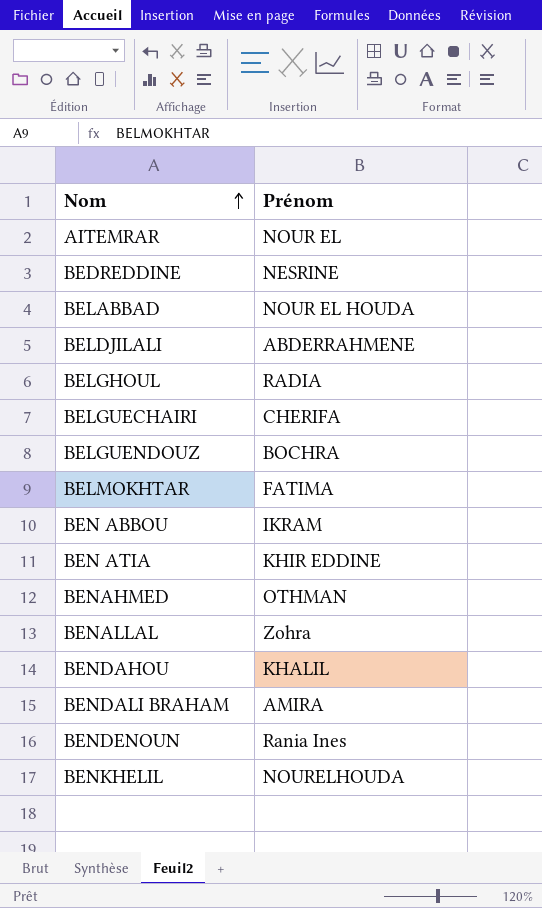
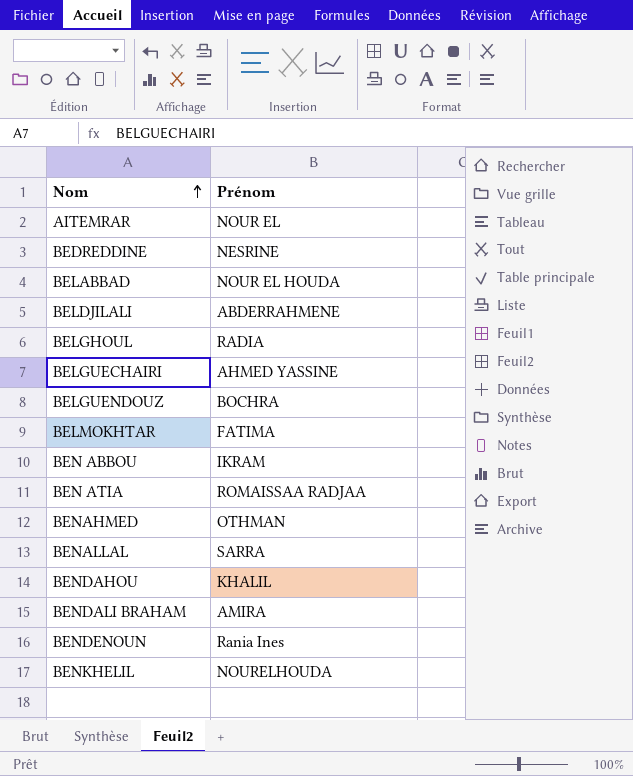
BELGUECHAIRI | Prénom: CHERIFA -> AHMED YASSINE
BEN ATIA | Prénom: KHIR EDDINE -> ROMAISSAA RADJAA
BENALLAL | Prénom: Zohra -> SARRA

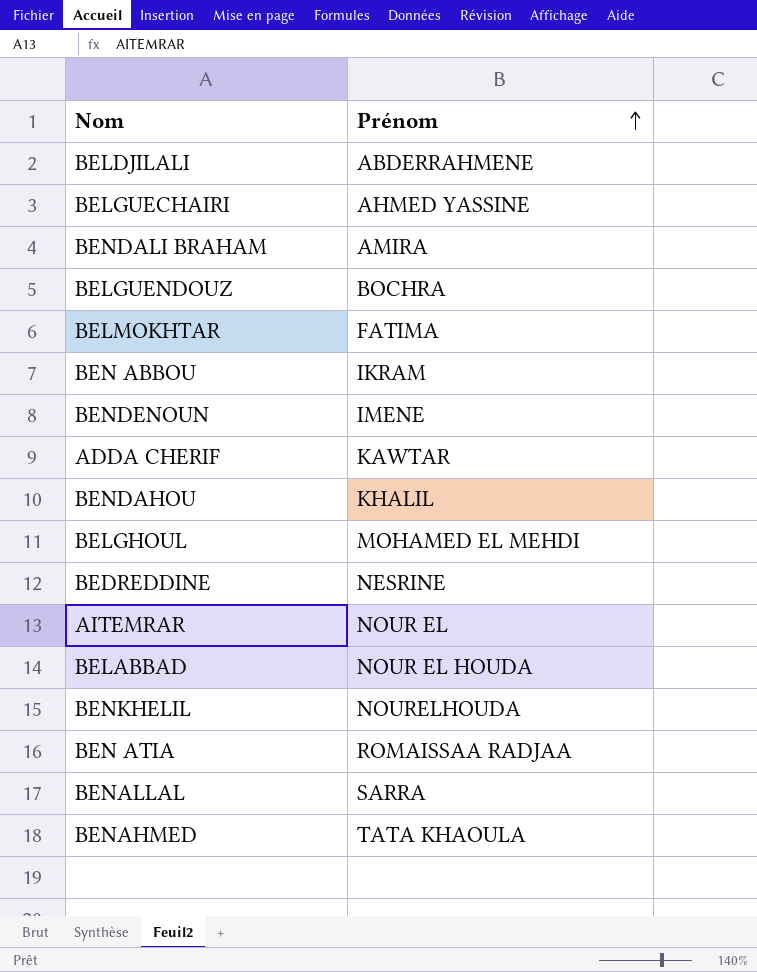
row order: Nom ascending -> Prénom ascending
BENDENOUN | Prénom: Rania Ines -> IMENE
row ADDA CHERIF: none -> KAWTAR
BELGHOUL | Prénom: RADIA -> MOHAMED EL MEHDI
BENAHMED | Prénom: OTHMAN -> TATA KHAOULA

